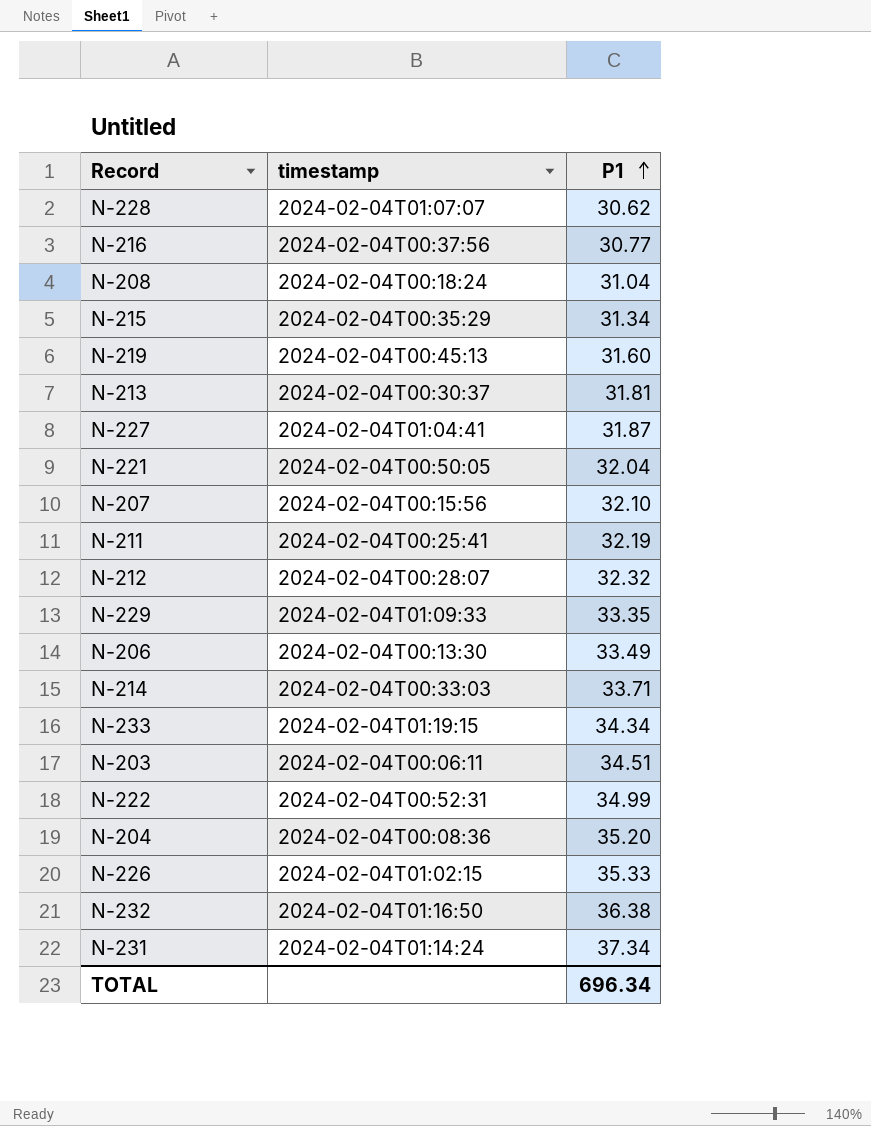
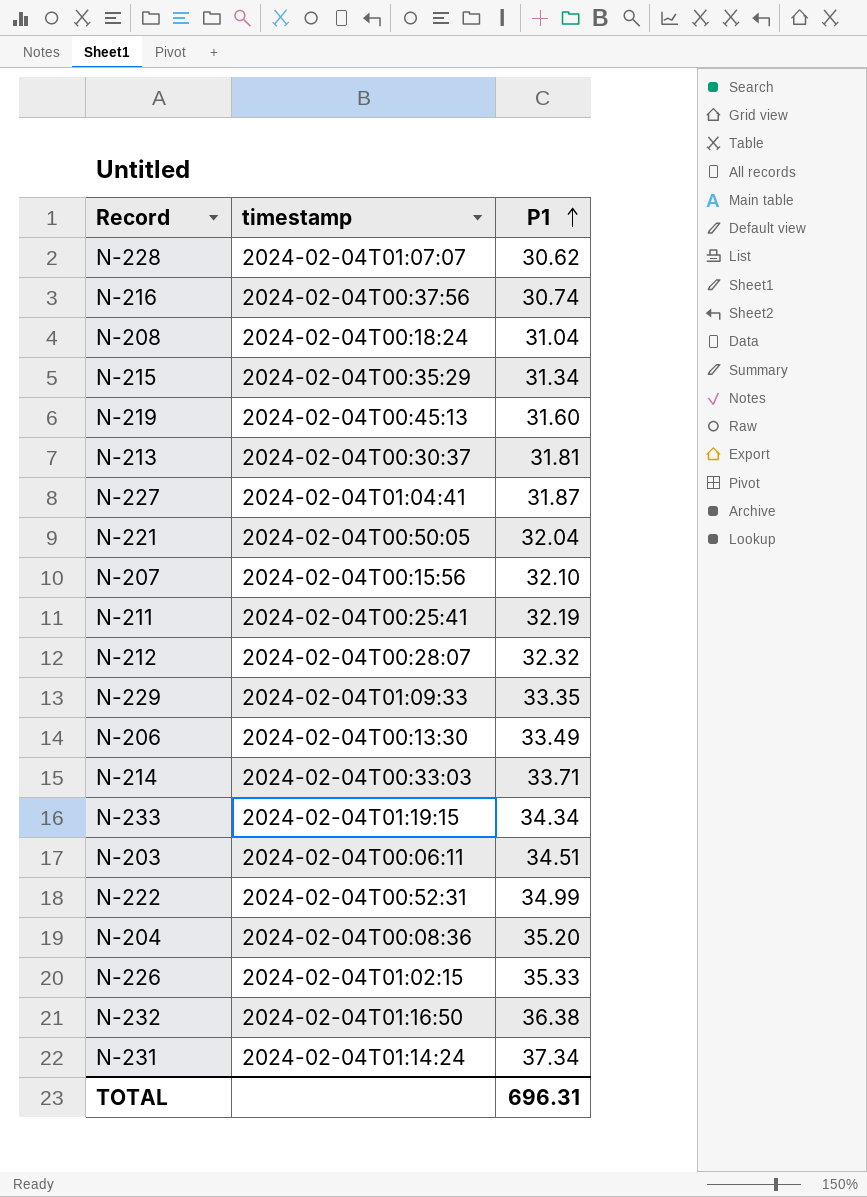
N-216 | P1: 30.77 -> 30.74
TOTAL | P1: 696.34 -> 696.31

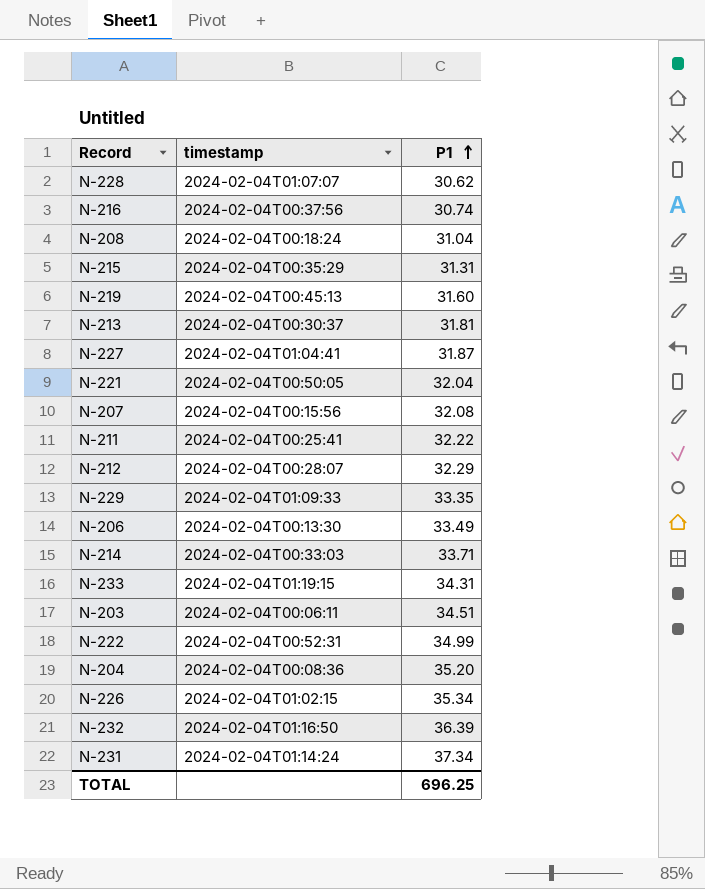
N-215 | P1: 31.34 -> 31.31
N-207 | P1: 32.10 -> 32.08
N-211 | P1: 32.19 -> 32.22
N-212 | P1: 32.32 -> 32.29
N-233 | P1: 34.34 -> 34.31
N-226 | P1: 35.33 -> 35.34
N-232 | P1: 36.38 -> 36.39
TOTAL | P1: 696.31 -> 696.25

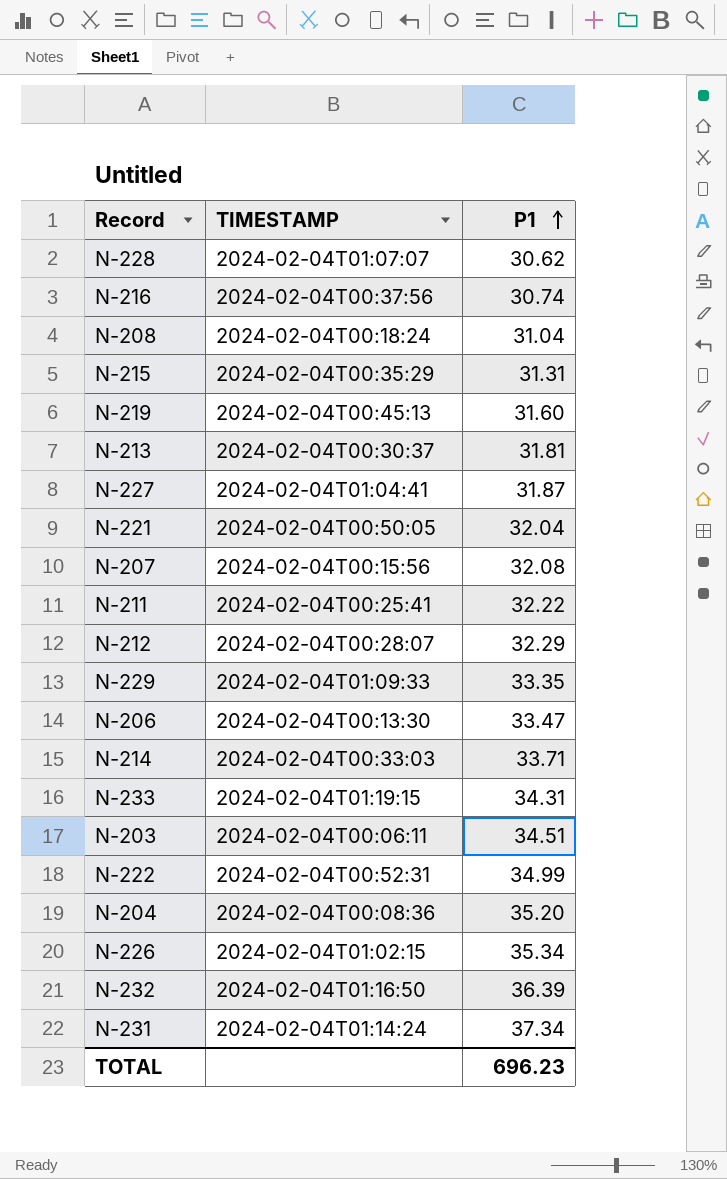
column name: timestamp -> TIMESTAMP
N-206 | P1: 33.49 -> 33.47
TOTAL | P1: 696.25 -> 696.23

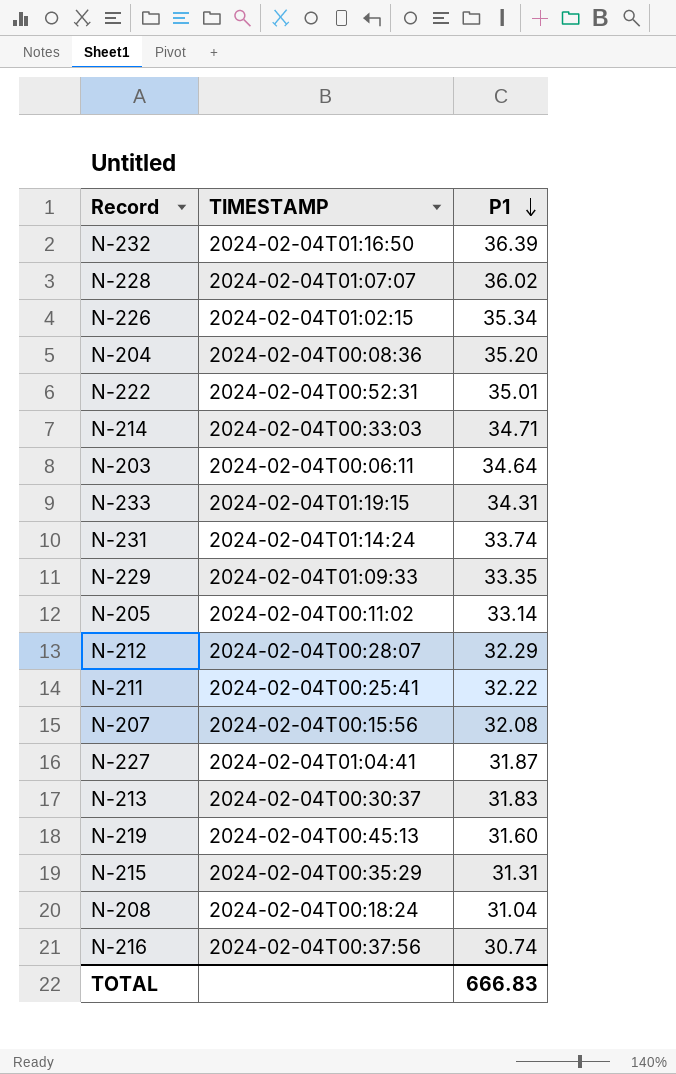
row order: P1 ascending -> P1 descending
row N-221: 2024-02-04T00:50:05 | 32.04 -> none
row N-206: 2024-02-04T00:13:30 | 33.47 -> none
N-228 | P1: 30.62 -> 36.02
N-222 | P1: 34.99 -> 35.01
N-214 | P1: 33.71 -> 34.71
N-203 | P1: 34.51 -> 34.64
N-231 | P1: 37.34 -> 33.74
row N-205: none -> 2024-02-04T00:11:02 | 33.14
N-213 | P1: 31.81 -> 31.83
TOTAL | P1: 696.23 -> 666.83

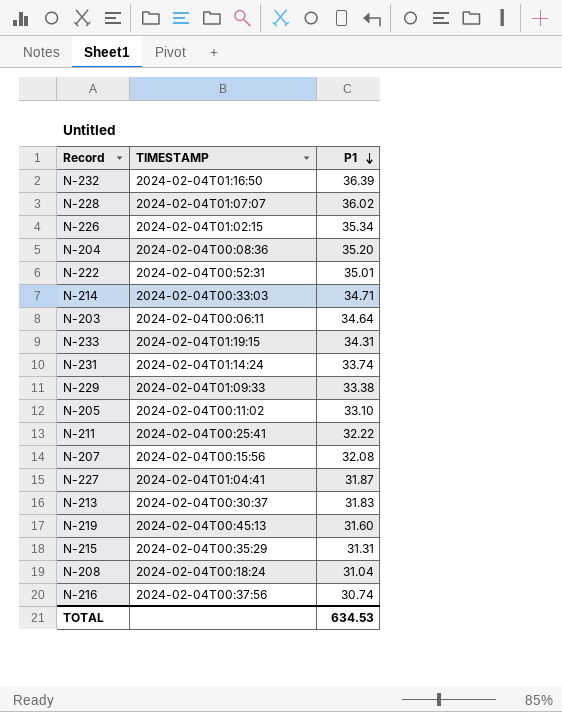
row N-212: 2024-02-04T00:28:07 | 32.29 -> none
N-229 | P1: 33.35 -> 33.38
N-205 | P1: 33.14 -> 33.10
TOTAL | P1: 666.83 -> 634.53

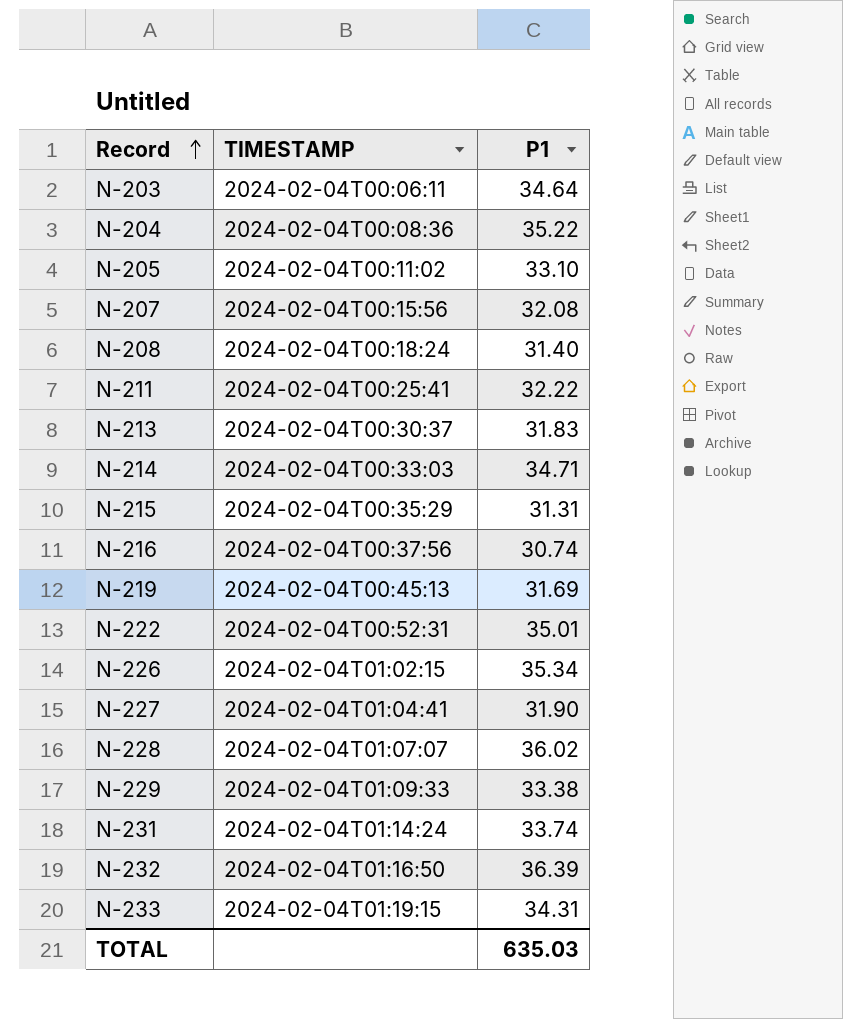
row order: P1 descending -> Record ascending
N-204 | P1: 35.20 -> 35.22
N-208 | P1: 31.04 -> 31.40
N-219 | P1: 31.60 -> 31.69
N-227 | P1: 31.87 -> 31.90
TOTAL | P1: 634.53 -> 635.03

